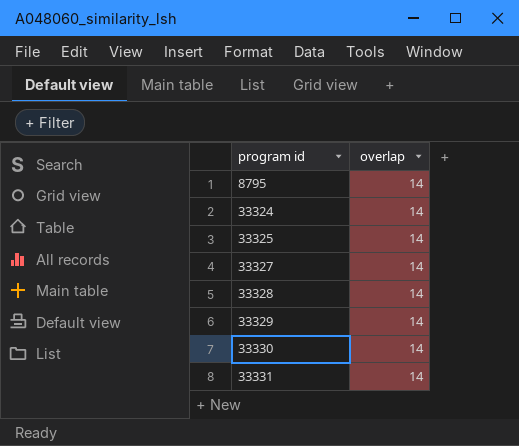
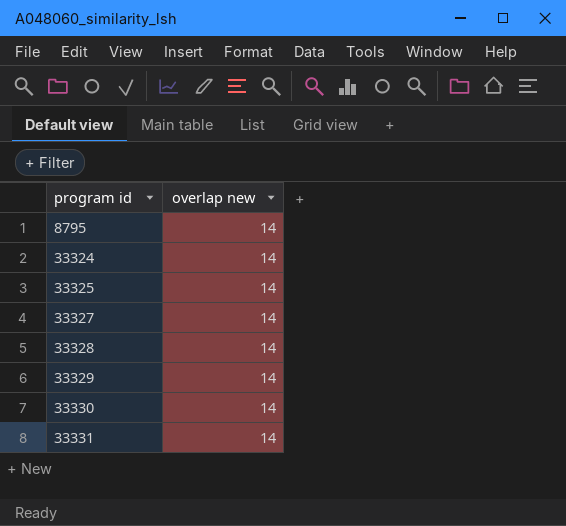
column name: overlap -> overlap new

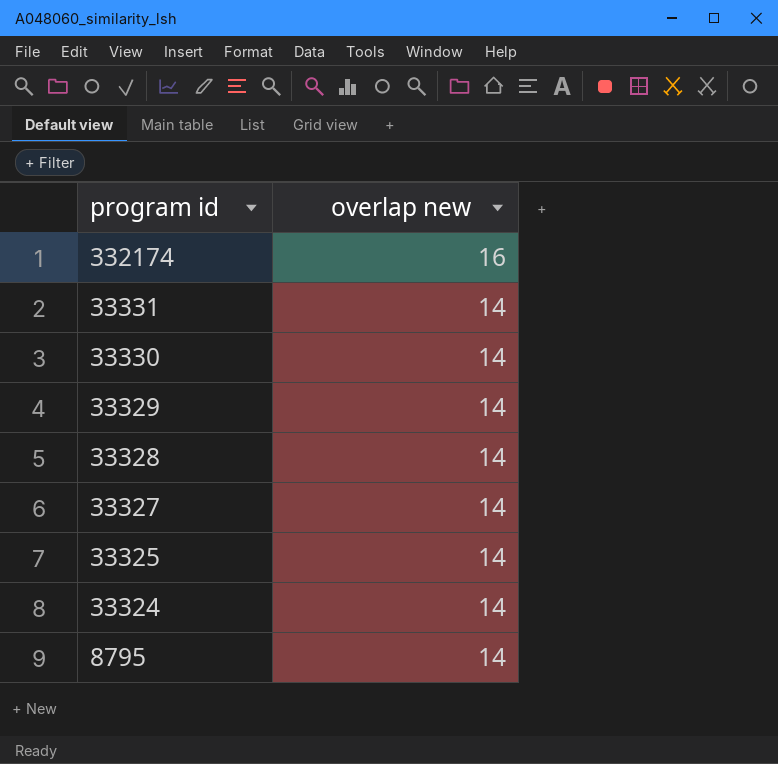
row order: program id ascending -> program id descending
row 332174: none -> 16

